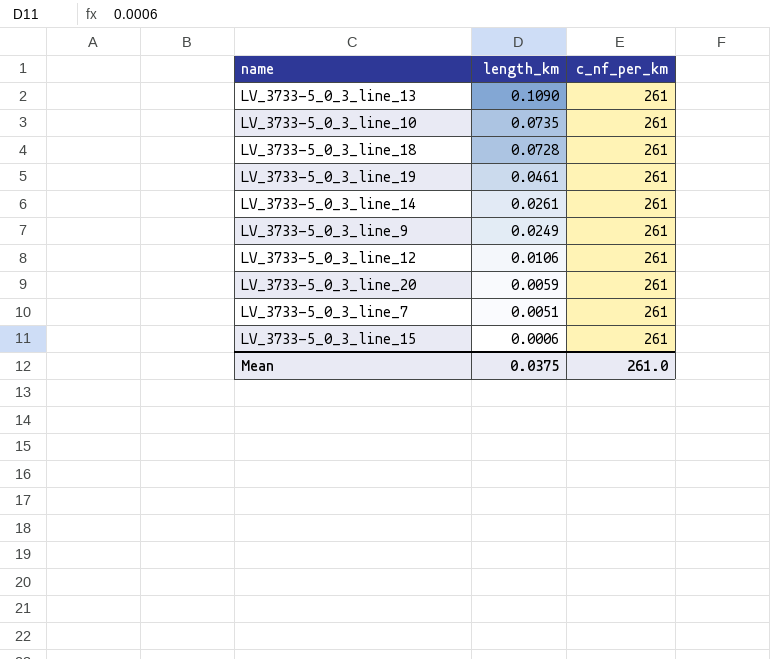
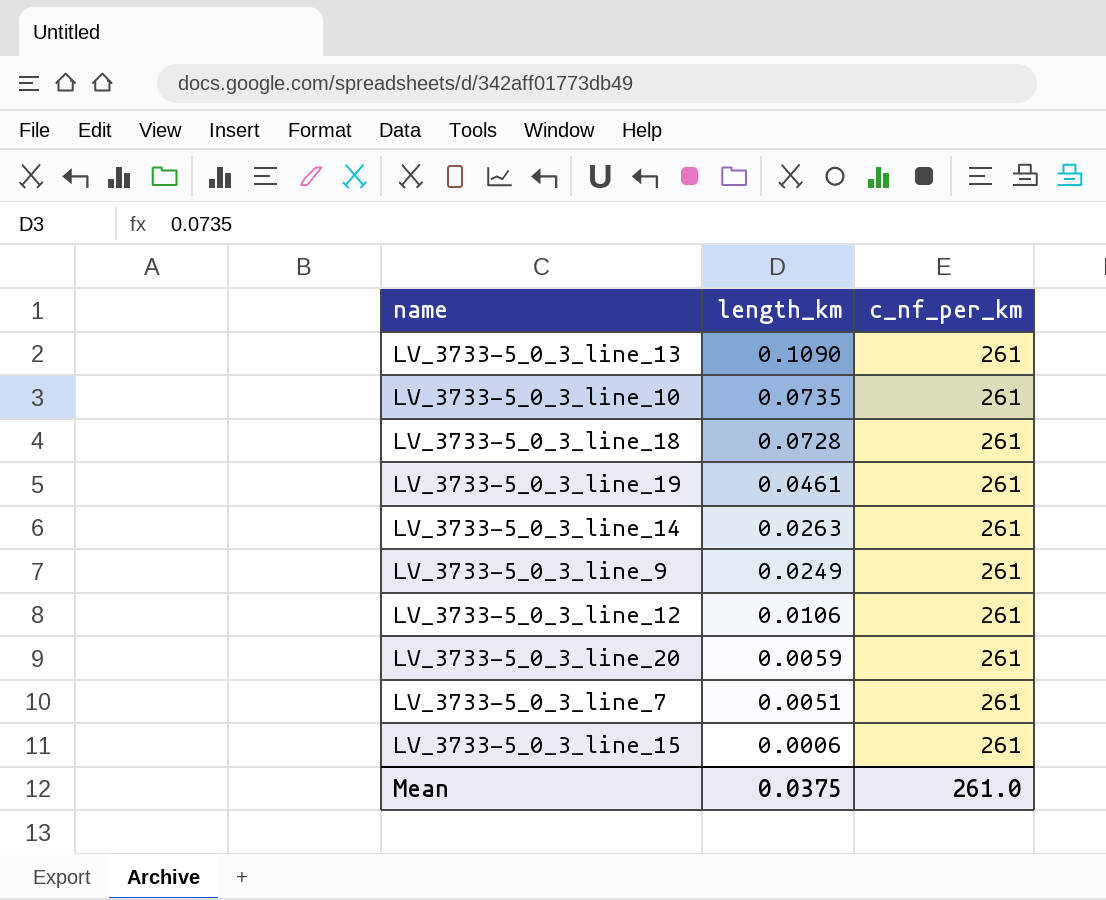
LV_3733-5_0_3_line_14 | length_km: 0.0261 -> 0.0263

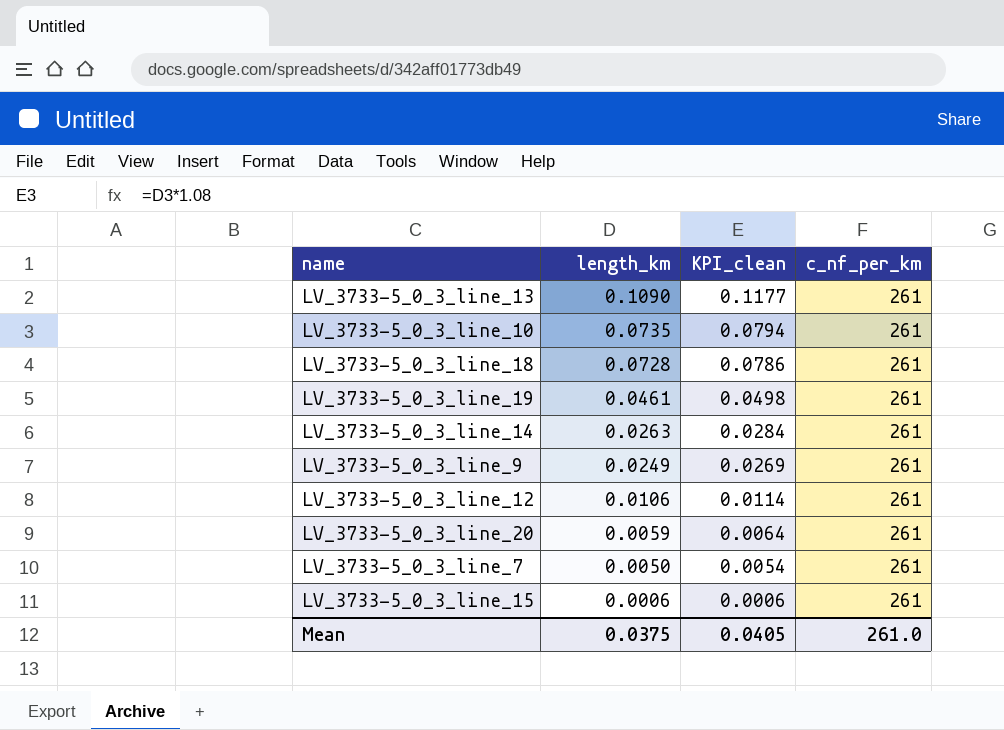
column KPI_clean | formula: none -> [length_km] * 1.08
LV_3733-5_0_3_line_7 | length_km: 0.0051 -> 0.0050

